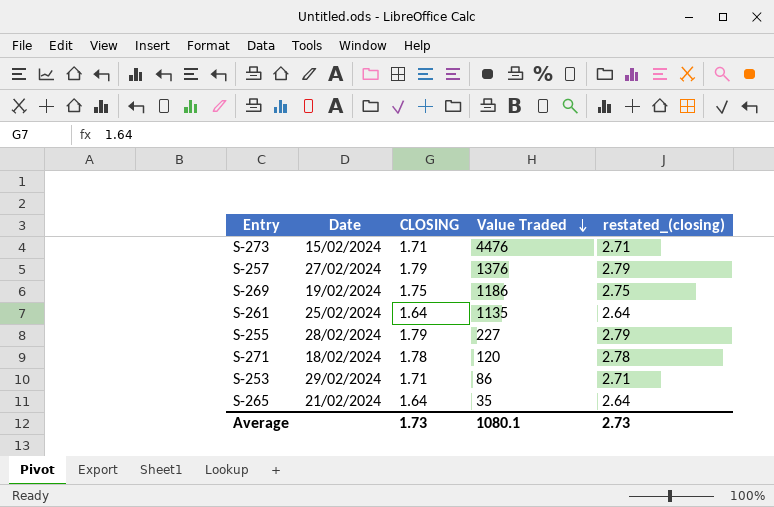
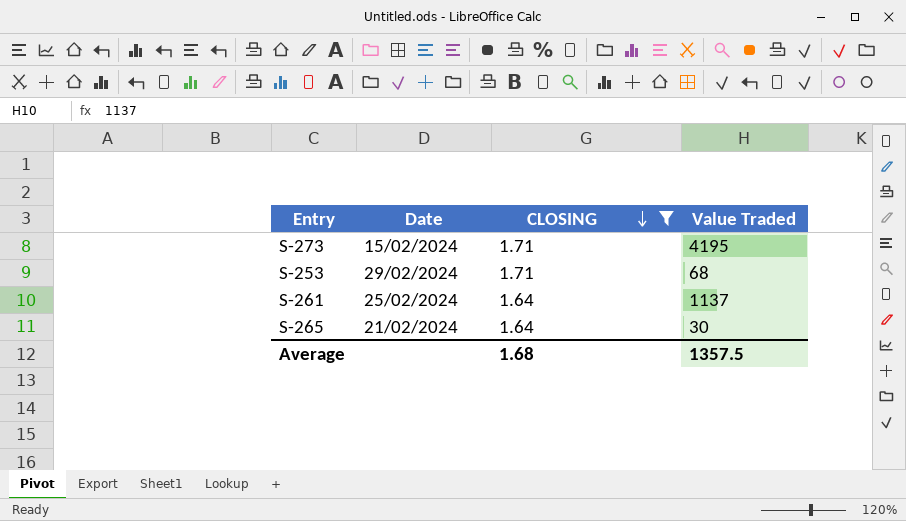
filter: none -> CLOSING <= 1.71
row order: Value Traded descending -> CLOSING descending
column restated_(closing) | formula: [CLOSING] + 1 -> none
S-273 | Value Traded: 4476 -> 4195
S-253 | Value Traded: 86 -> 68
S-261 | Value Traded: 1135 -> 1137
S-265 | Value Traded: 35 -> 30
Average | CLOSING: 1.73 -> 1.68
Average | Value Traded: 1080.1 -> 1357.5

